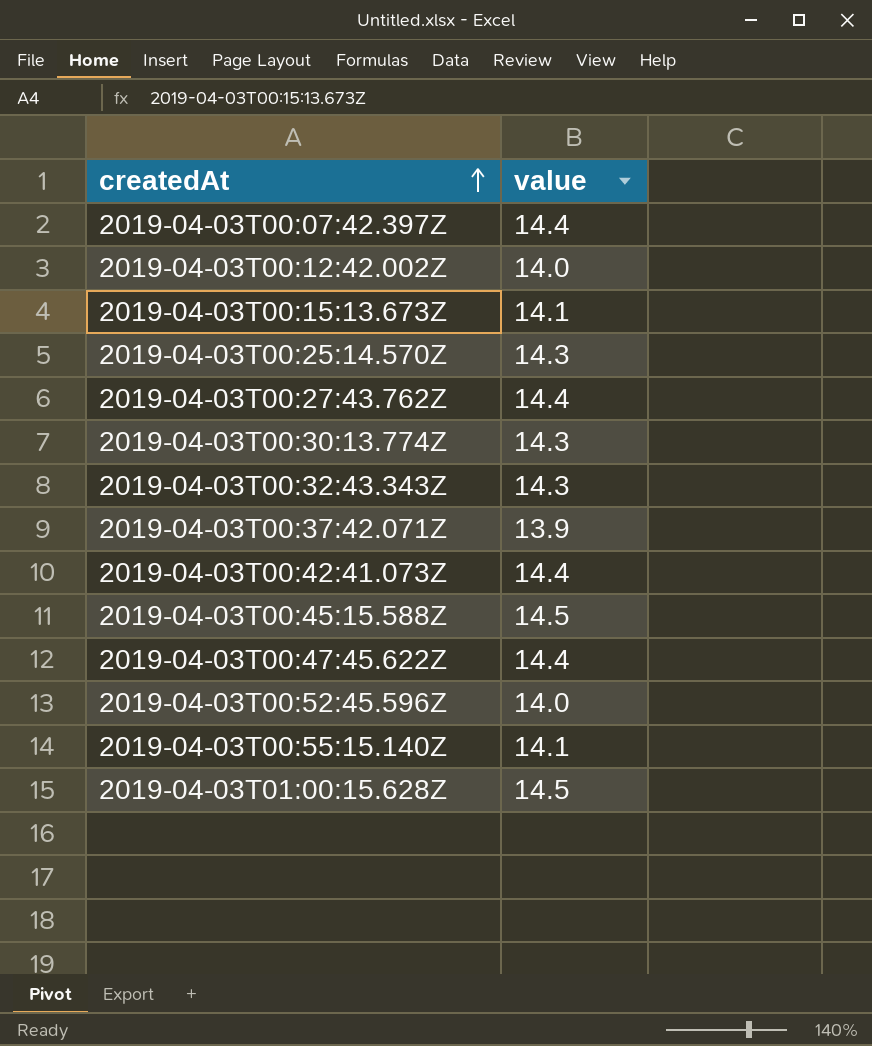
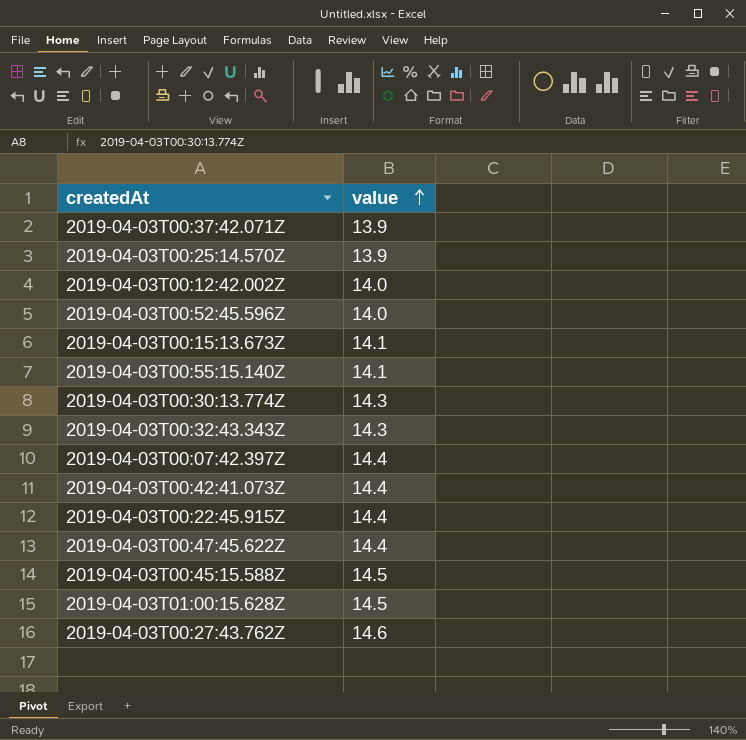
row order: createdAt ascending -> value ascending
2019-04-03T00:25:14.570Z | value: 14.3 -> 13.9
row 2019-04-03T00:22:45.915Z: none -> 14.4
2019-04-03T00:27:43.762Z | value: 14.4 -> 14.6

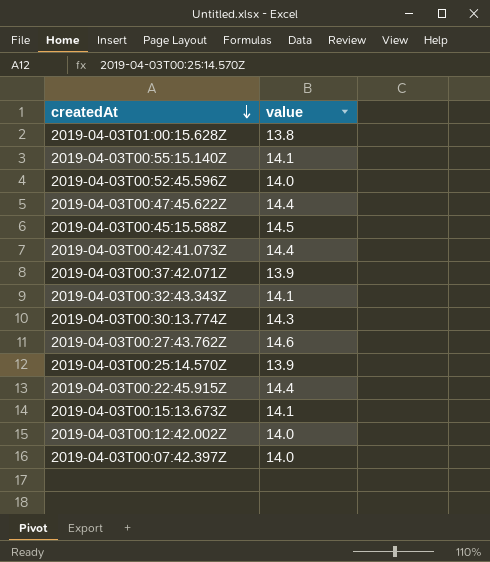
row order: value ascending -> createdAt descending
2019-04-03T01:00:15.628Z | value: 14.5 -> 13.8
2019-04-03T00:32:43.343Z | value: 14.3 -> 14.1
2019-04-03T00:07:42.397Z | value: 14.4 -> 14.0

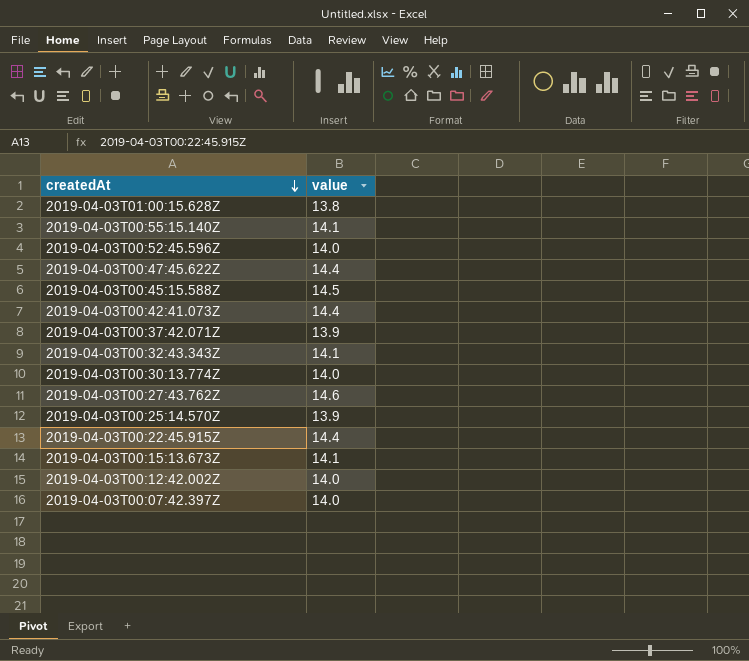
2019-04-03T00:30:13.774Z | value: 14.3 -> 14.0

